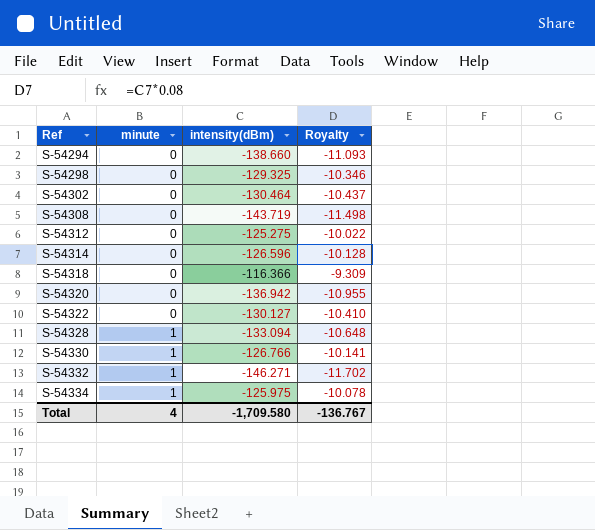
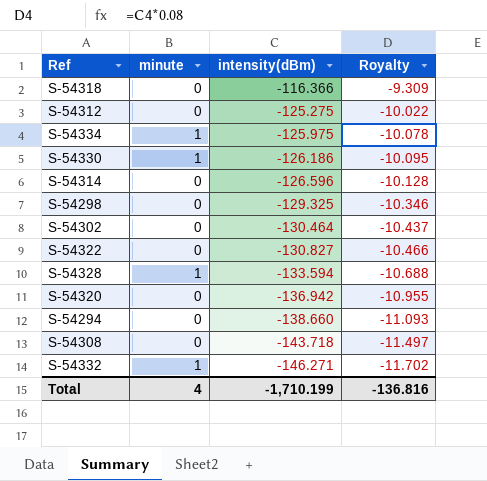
row order: Ref ascending -> intensity(dBm) descending
S-54330 | intensity(dBm): -126.766 -> -126.186
S-54330 | Royalty: -10.141 -> -10.095
S-54322 | intensity(dBm): -130.127 -> -130.827
S-54322 | Royalty: -10.410 -> -10.466
S-54328 | intensity(dBm): -133.094 -> -133.594
S-54328 | Royalty: -10.648 -> -10.688
S-54308 | intensity(dBm): -143.719 -> -143.718
S-54308 | Royalty: -11.498 -> -11.497
Total | intensity(dBm): -1,709.580 -> -1,710.199
Total | Royalty: -136.767 -> -136.816

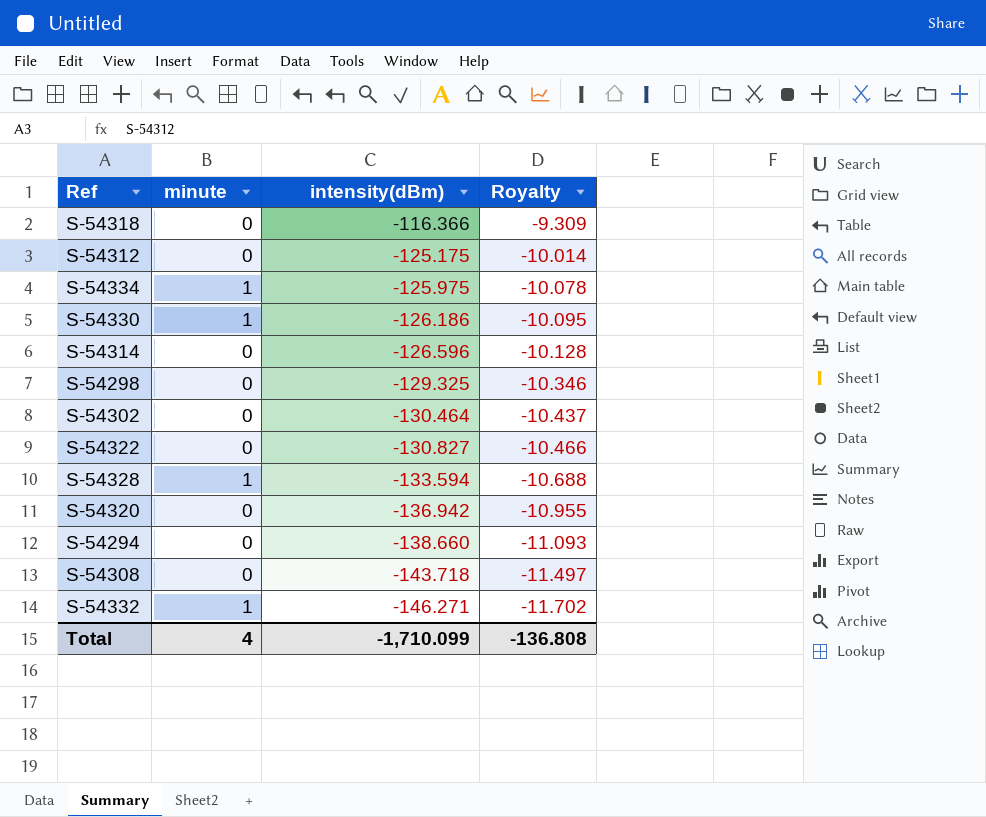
S-54312 | intensity(dBm): -125.275 -> -125.175
S-54312 | Royalty: -10.022 -> -10.014
Total | intensity(dBm): -1,710.199 -> -1,710.099
Total | Royalty: -136.816 -> -136.808

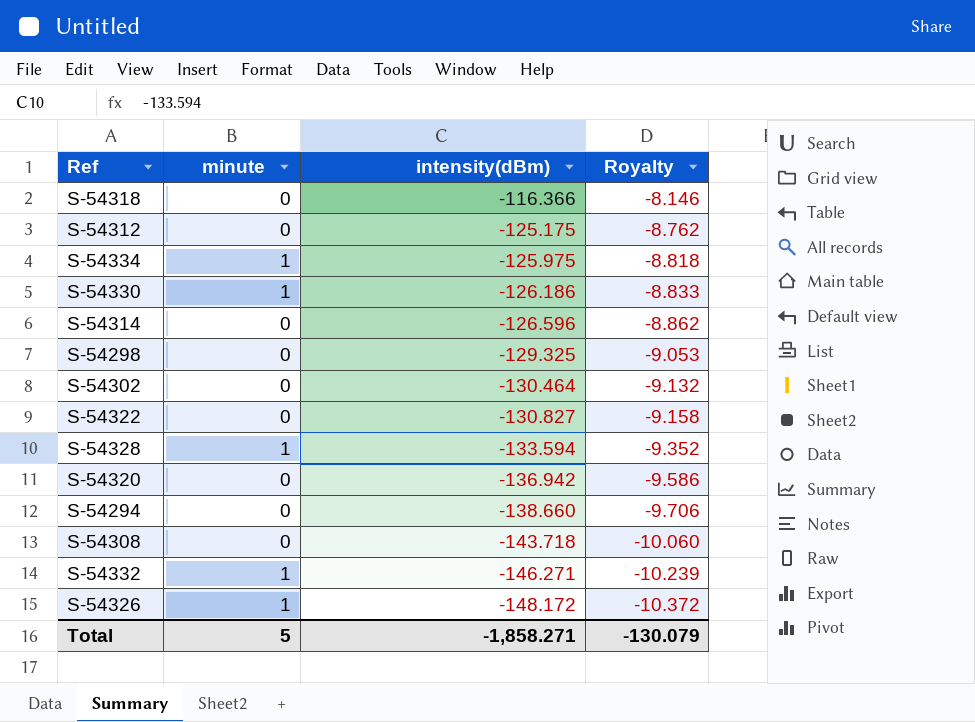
column Royalty | formula: [intensity(dBm)] * 0.08 -> [intensity(dBm)] * 0.07
row S-54326: none -> 1 | -148.172 | -10.372
Total | minute: 4 -> 5
Total | intensity(dBm): -1,710.099 -> -1,858.271
Total | Royalty: -136.808 -> -130.079

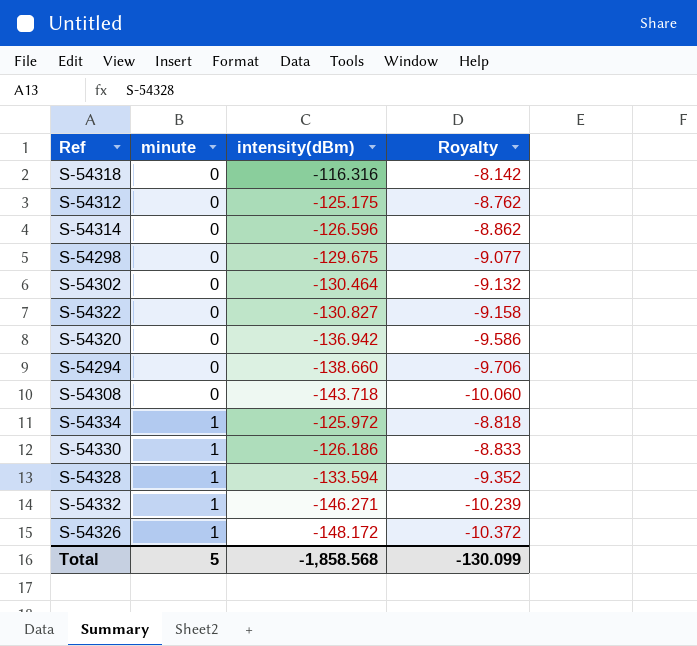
row order: intensity(dBm) descending -> minute ascending
S-54318 | intensity(dBm): -116.366 -> -116.316
S-54318 | Royalty: -8.146 -> -8.142
S-54298 | intensity(dBm): -129.325 -> -129.675
S-54298 | Royalty: -9.053 -> -9.077
S-54334 | intensity(dBm): -125.975 -> -125.972
Total | intensity(dBm): -1,858.271 -> -1,858.568
Total | Royalty: -130.079 -> -130.099

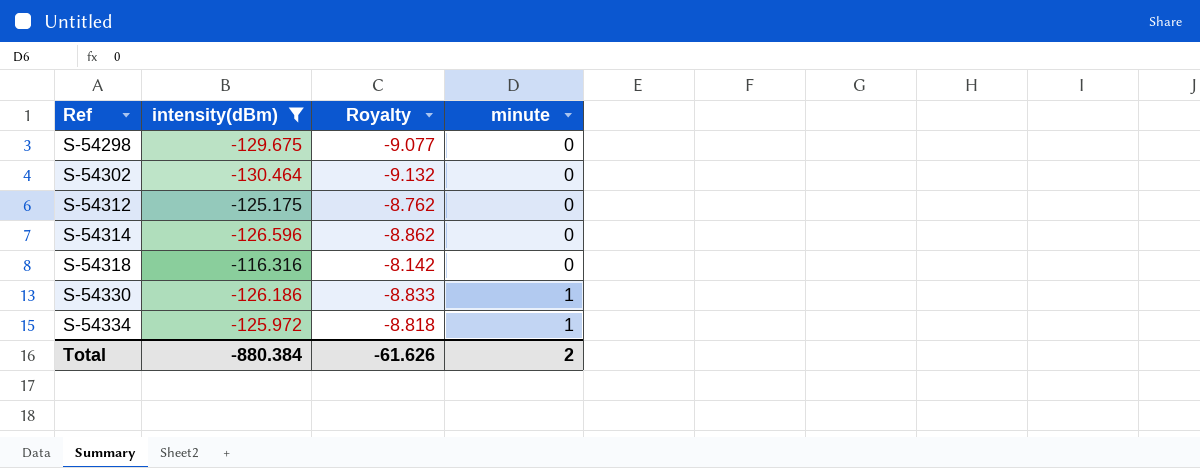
filter: none -> intensity(dBm) >= -130.464
row order: minute ascending -> Ref ascending
column minute | position: 2 -> 4
Total | intensity(dBm): -1,858.568 -> -880.384
Total | Royalty: -130.099 -> -61.626
Total | minute: 5 -> 2

